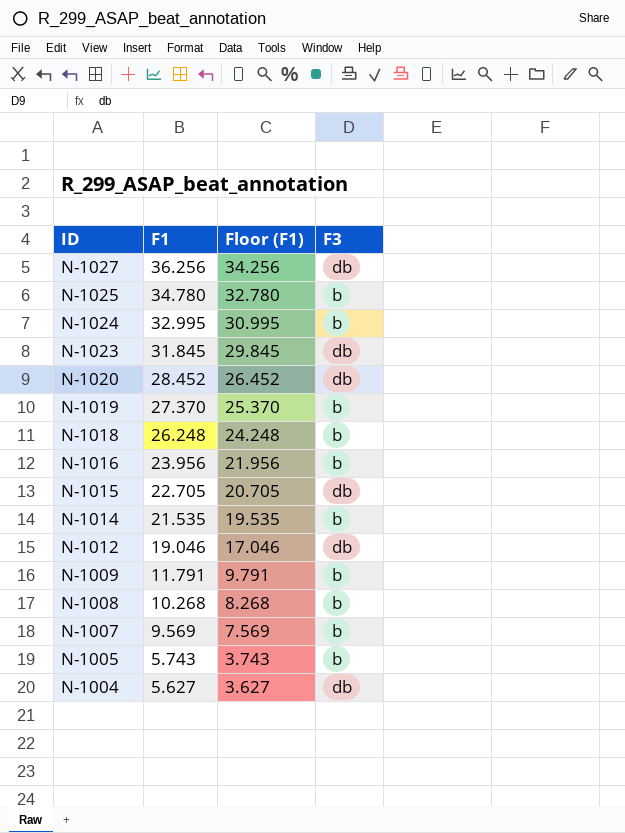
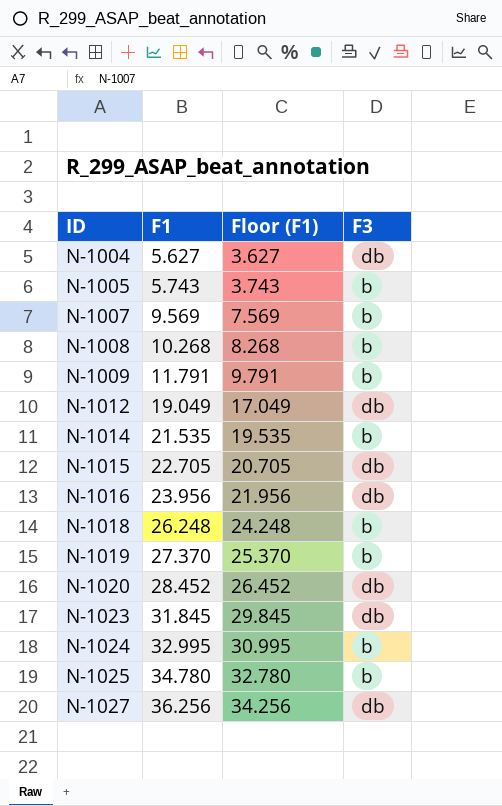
row order: ID descending -> ID ascending
N-1012 | F1: 19.046 -> 19.049
N-1012 | Floor (F1): 17.046 -> 17.049
N-1016 | F3: b -> db

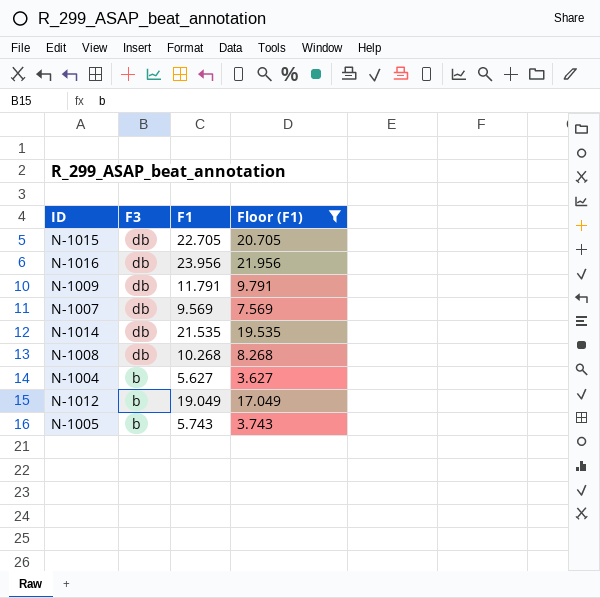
filter: none -> Floor (F1) <= 21.956
row order: ID ascending -> F3 descending
column F3 | position: 4 -> 2
N-1009 | F3: b -> db
N-1007 | F3: b -> db
N-1014 | F3: b -> db
N-1008 | F3: b -> db
N-1004 | F3: db -> b
N-1012 | F3: db -> b

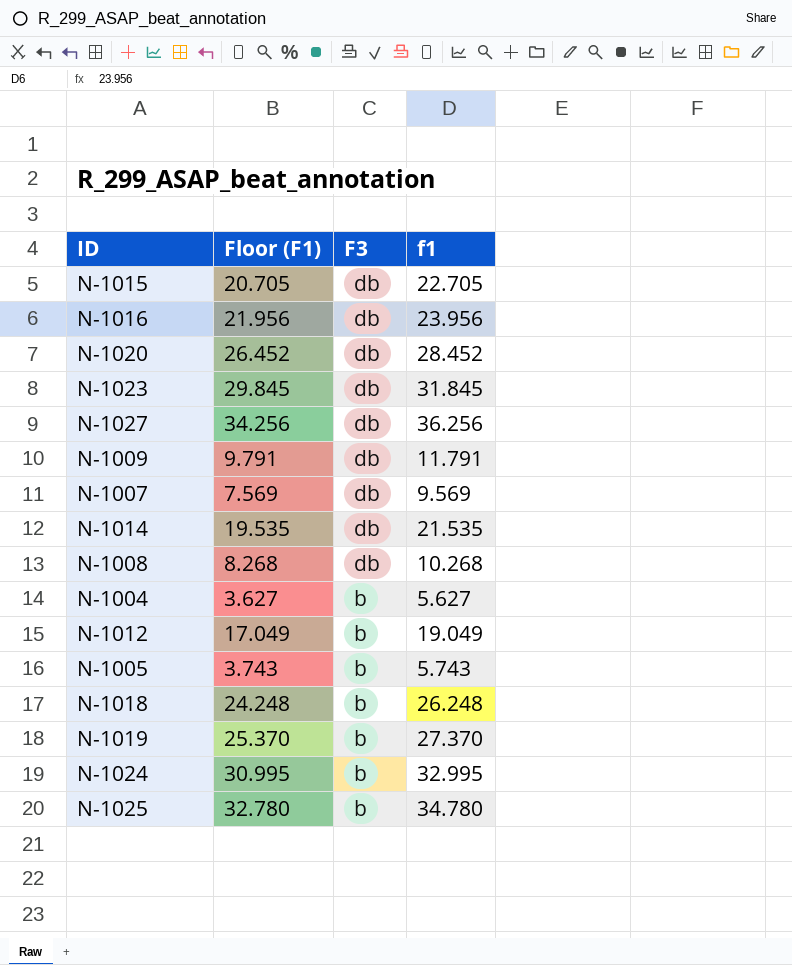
filter: Floor (F1) <= 21.956 -> none
column Floor (F1) | position: 4 -> 2
column name: F1 -> f1

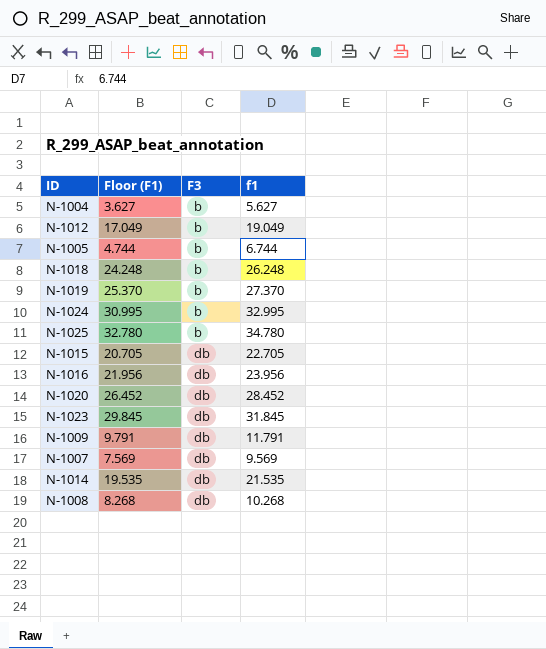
row order: F3 descending -> F3 ascending
row N-1027: 34.256 | db | 36.256 -> none
N-1005 | Floor (F1): 3.743 -> 4.744
N-1005 | f1: 5.743 -> 6.744

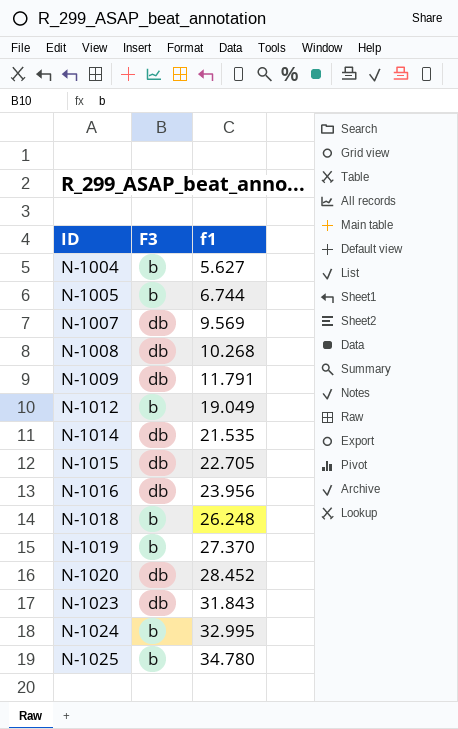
row order: F3 ascending -> ID ascending
column Floor (F1) | formula: [f1] - 2 -> none
N-1023 | f1: 31.845 -> 31.843

